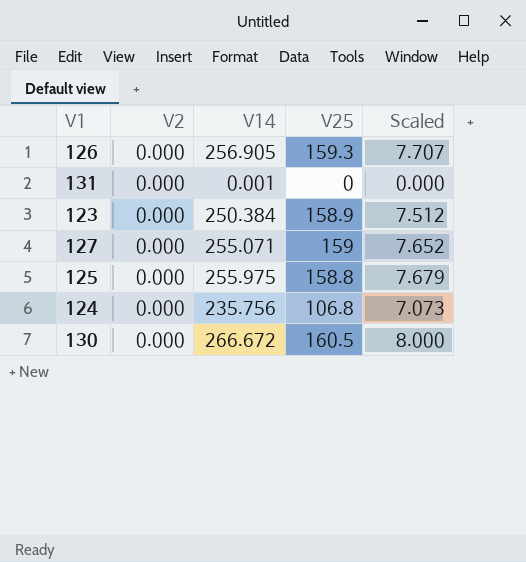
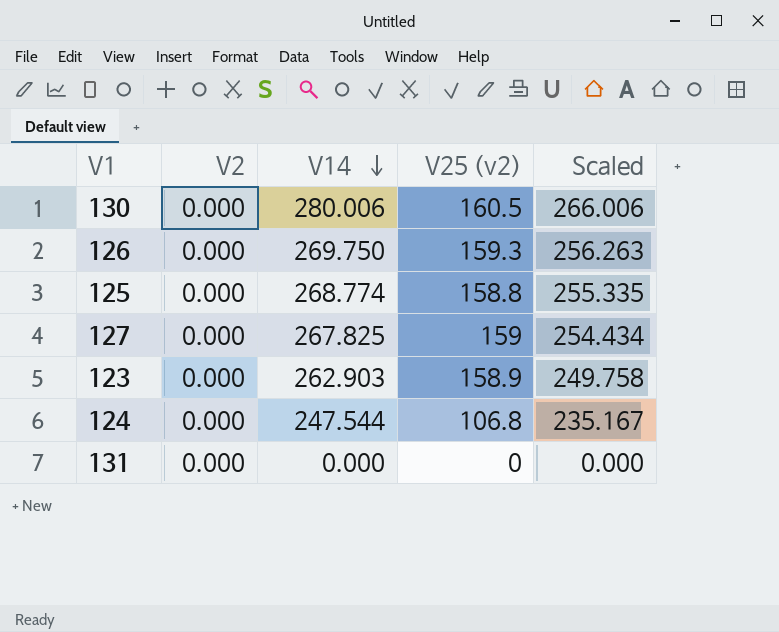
row order: none -> V14 descending
column name: V25 -> V25 (v2)
column Scaled | formula: [V14] * 0.03 -> [V14] * 0.95
130 | V14: 266.672 -> 280.006
126 | V14: 256.905 -> 269.750
125 | V14: 255.975 -> 268.774
127 | V14: 255.071 -> 267.825
123 | V14: 250.384 -> 262.903
124 | V14: 235.756 -> 247.544
131 | V14: 0.001 -> 0.000

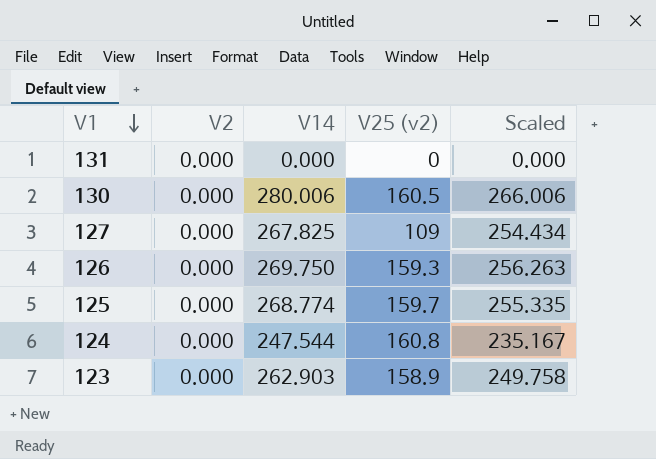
row order: V14 descending -> V1 descending
127 | V25 (v2): 159 -> 109
125 | V25 (v2): 158.8 -> 159.7
124 | V25 (v2): 106.8 -> 160.8

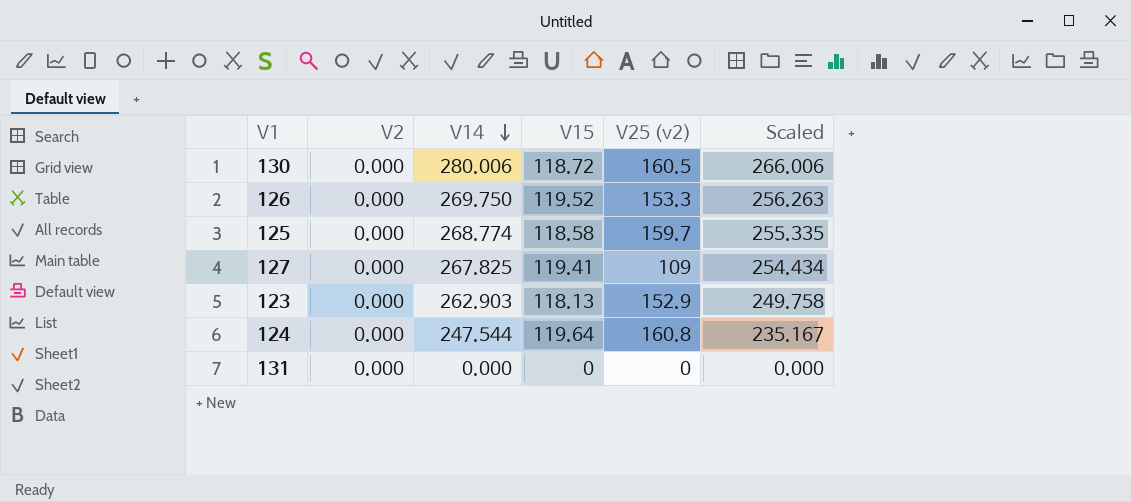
row order: V1 descending -> V14 descending
column V15 | position: none -> 4
126 | V25 (v2): 159.3 -> 153.3
123 | V25 (v2): 158.9 -> 152.9

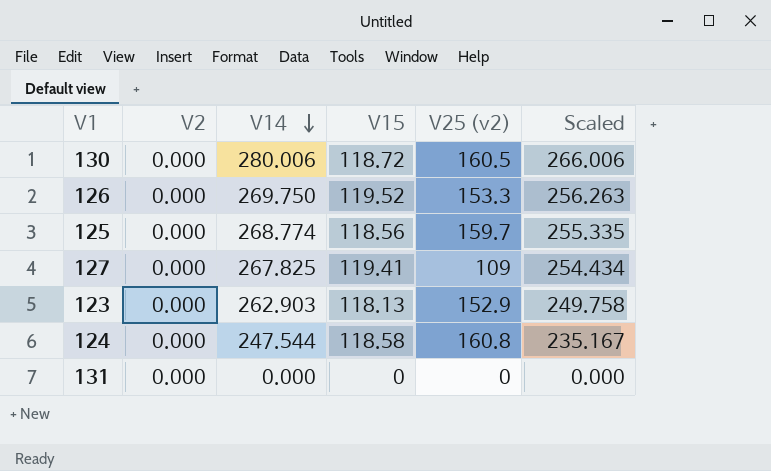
125 | V15: 118.58 -> 118.56
124 | V15: 119.64 -> 118.58

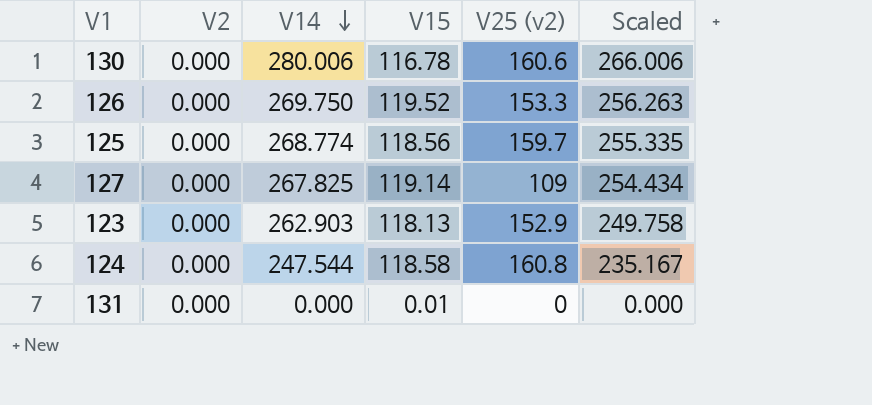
130 | V15: 118.72 -> 116.78
130 | V25 (v2): 160.5 -> 160.6
127 | V15: 119.41 -> 119.14
131 | V15: 0 -> 0.01

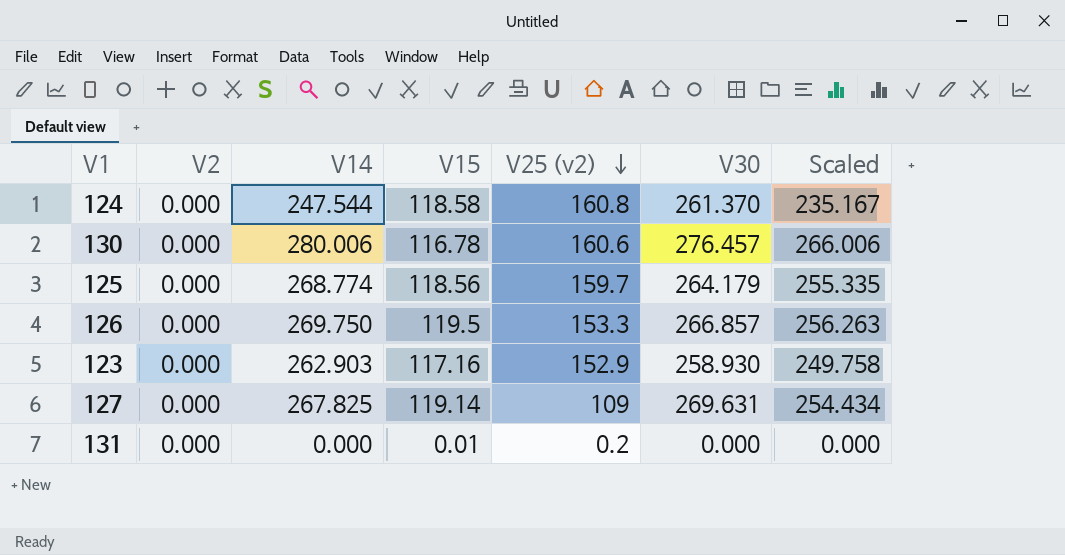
row order: V14 descending -> V25 (v2) descending
column V30 | position: none -> 6
126 | V15: 119.52 -> 119.5
123 | V15: 118.13 -> 117.16
131 | V25 (v2): 0 -> 0.2

